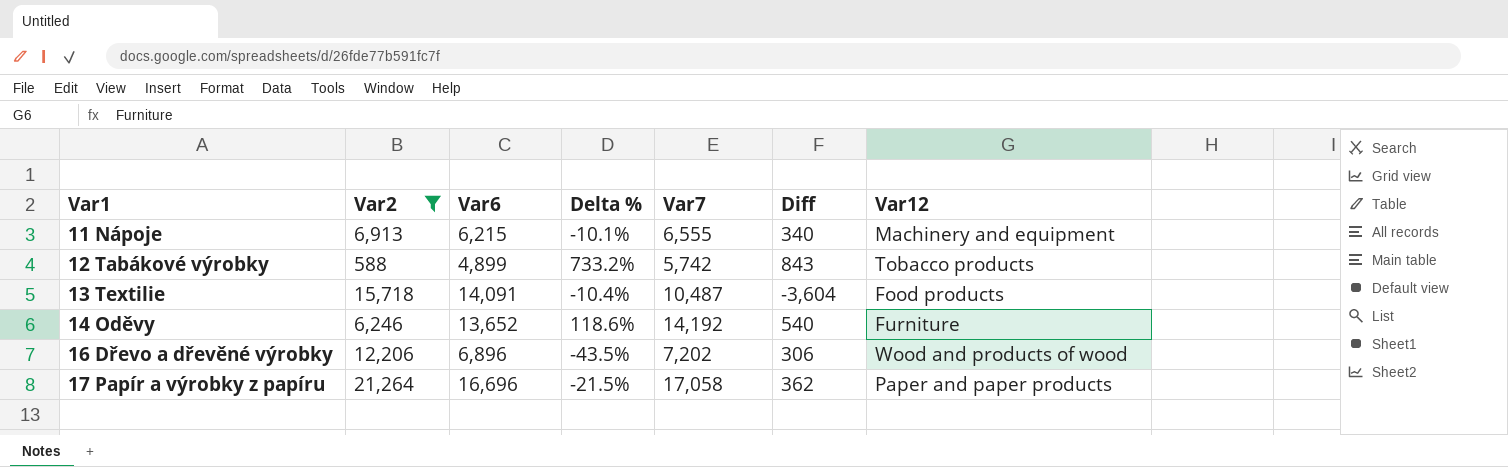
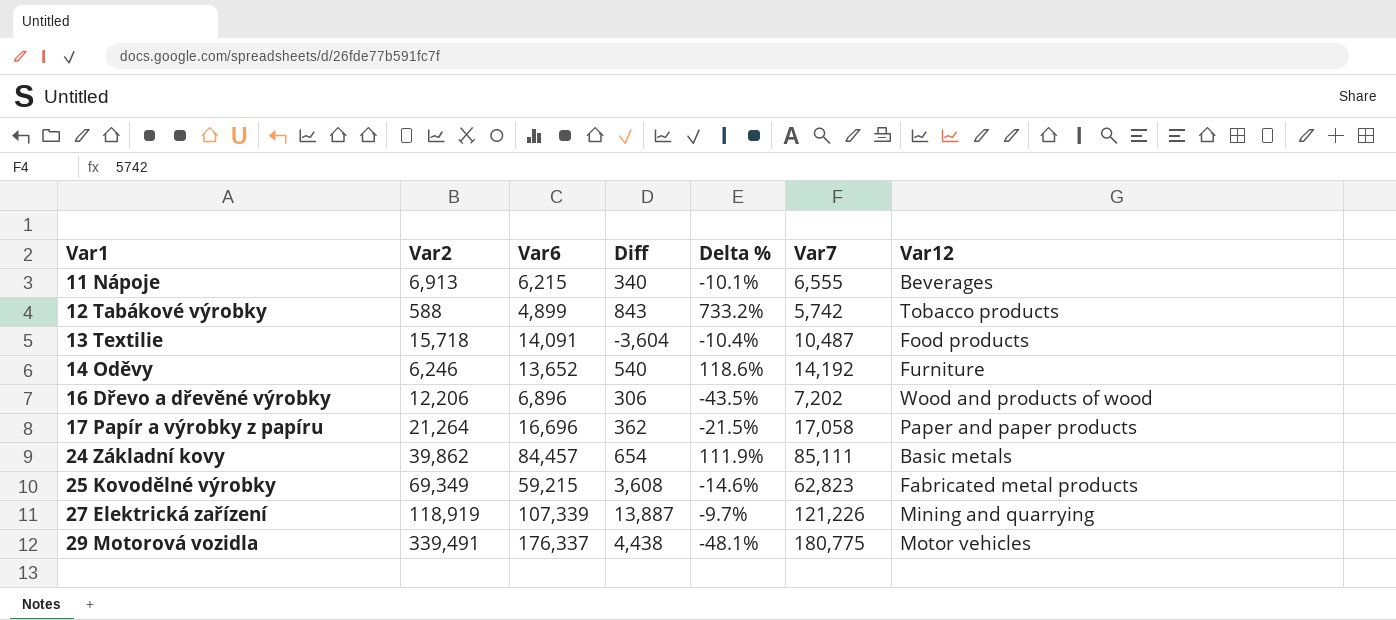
filter: Var2 <= 21,264 -> none
column Diff | position: 6 -> 4
11 Nápoje | Var12: Machinery and equipment -> Beverages

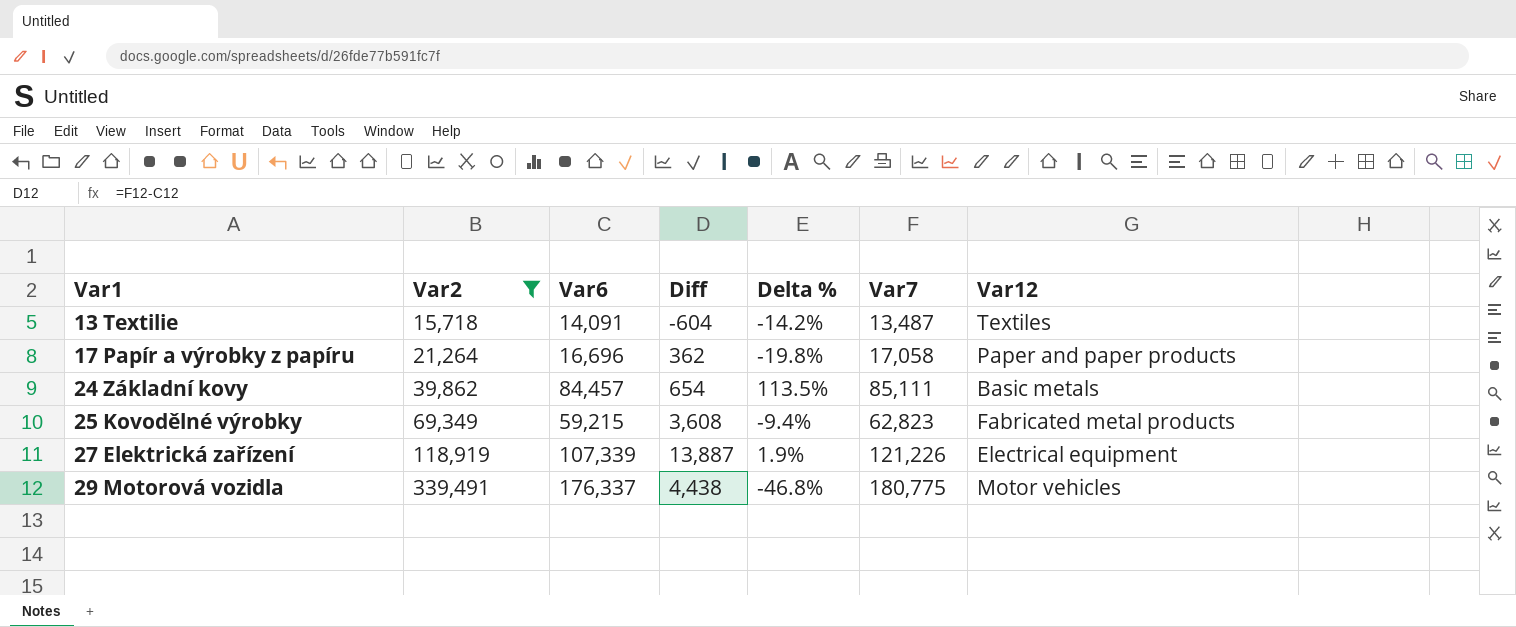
filter: none -> Var2 >= 15,718
column Delta % | formula: ([Var6] - [Var2]) / [Var2] -> ([Var7] - [Var2]) / [Var2]
13 Textilie | Diff: -3,604 -> -604
13 Textilie | Var7: 10,487 -> 13,487
13 Textilie | Var12: Food products -> Textiles
27 Elektrická zařízení | Var12: Mining and quarrying -> Electrical equipment

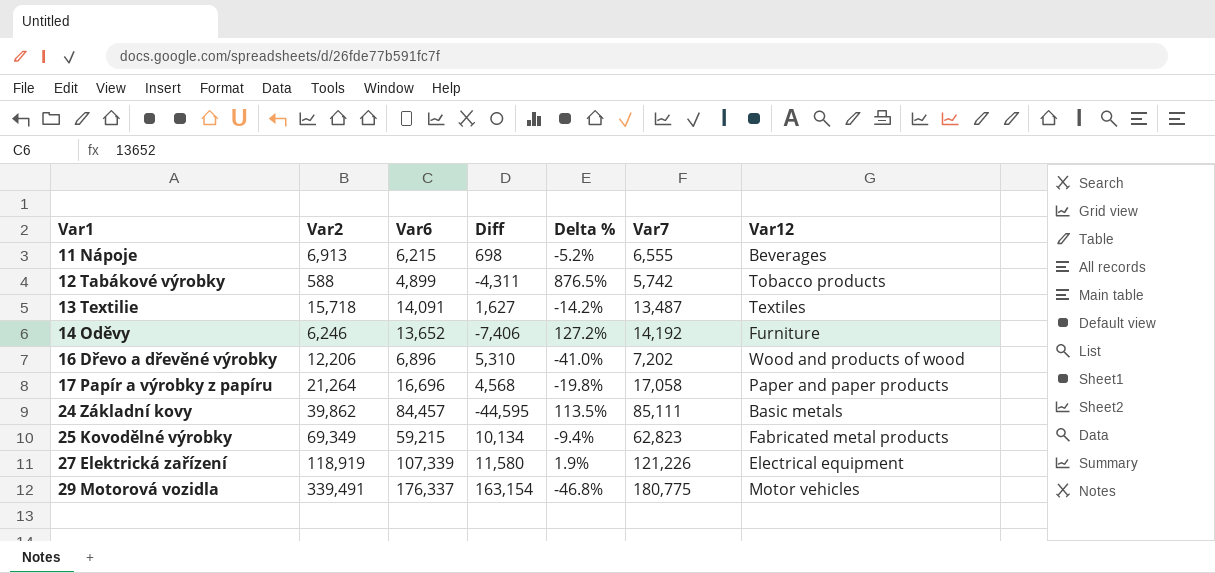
filter: Var2 >= 15,718 -> none
column Diff | formula: [Var7] - [Var6] -> [Var2] - [Var6]

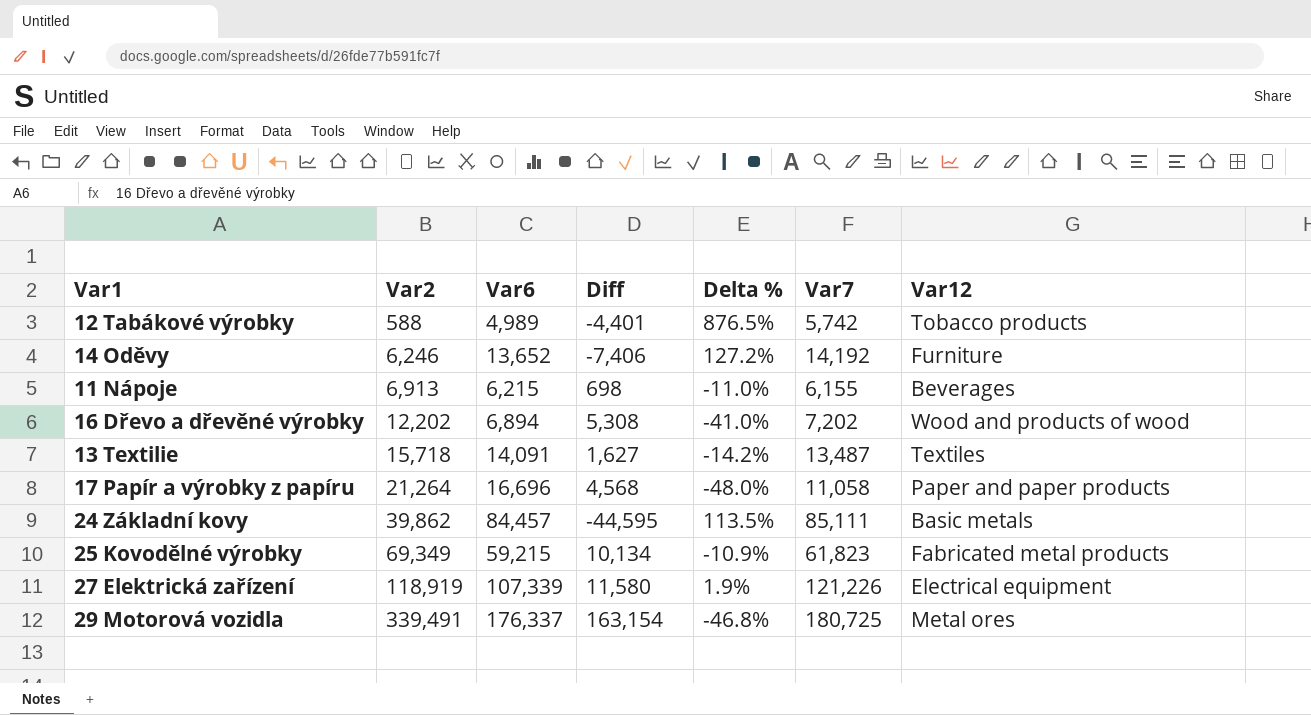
row order: Var1 ascending -> Var2 ascending
12 Tabákové výrobky | Var6: 4,899 -> 4,989
12 Tabákové výrobky | Diff: -4,311 -> -4,401
11 Nápoje | Delta %: -5.2% -> -11.0%
11 Nápoje | Var7: 6,555 -> 6,155
16 Dřevo a dřevěné výrobky | Var2: 12,206 -> 12,202
16 Dřevo a dřevěné výrobky | Var6: 6,896 -> 6,894
16 Dřevo a dřevěné výrobky | Diff: 5,310 -> 5,308
17 Papír a výrobky z papíru | Delta %: -19.8% -> -48.0%
17 Papír a výrobky z papíru | Var7: 17,058 -> 11,058
25 Kovodělné výrobky | Delta %: -9.4% -> -10.9%
25 Kovodělné výrobky | Var7: 62,823 -> 61,823
29 Motorová vozidla | Var7: 180,775 -> 180,725
29 Motorová vozidla | Var12: Motor vehicles -> Metal ores

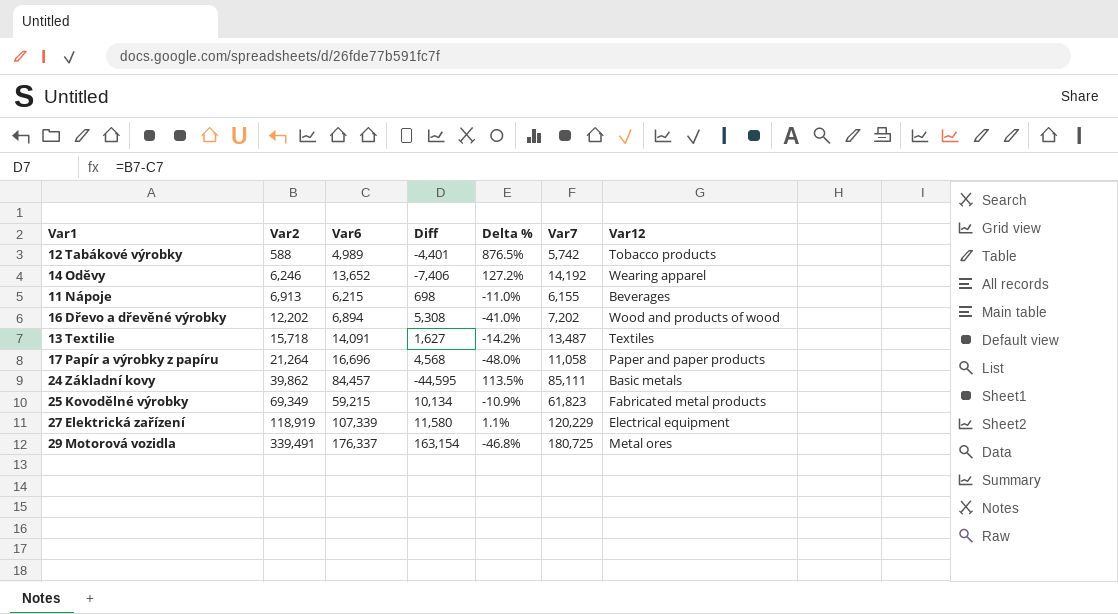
14 Oděvy | Var12: Furniture -> Wearing apparel
27 Elektrická zařízení | Delta %: 1.9% -> 1.1%
27 Elektrická zařízení | Var7: 121,226 -> 120,229

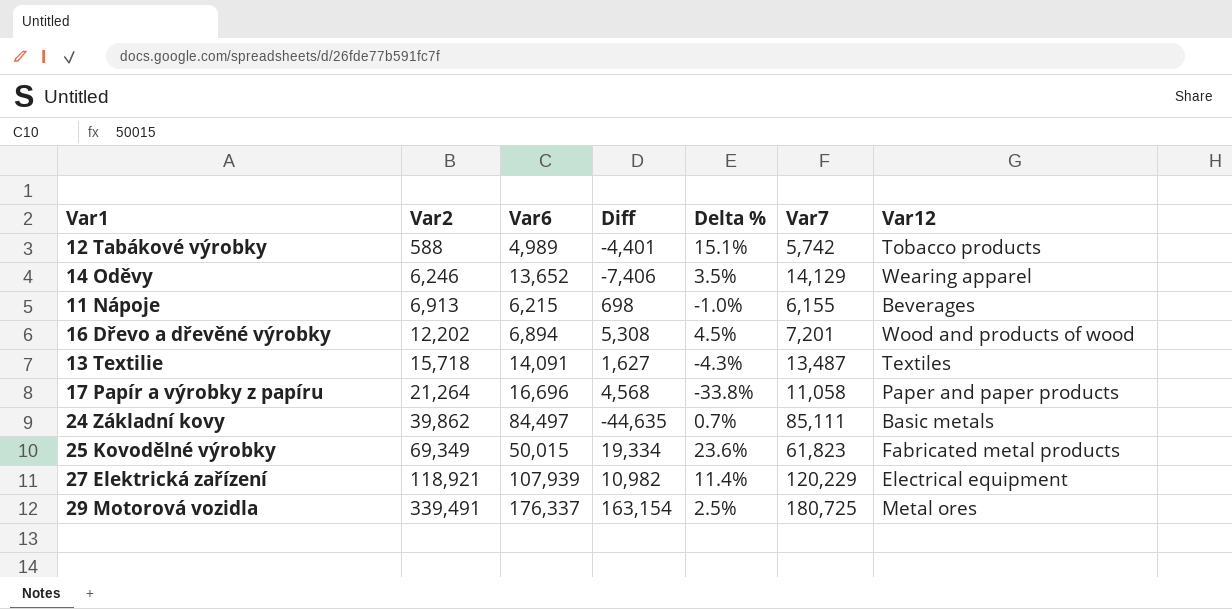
column Delta % | formula: ([Var7] - [Var2]) / [Var2] -> ([Var7] - [Var6]) / [Var6]
14 Oděvy | Var7: 14,192 -> 14,129
16 Dřevo a dřevěné výrobky | Var7: 7,202 -> 7,201
24 Základní kovy | Var6: 84,457 -> 84,497
24 Základní kovy | Diff: -44,595 -> -44,635
25 Kovodělné výrobky | Var6: 59,215 -> 50,015
25 Kovodělné výrobky | Diff: 10,134 -> 19,334
27 Elektrická zařízení | Var2: 118,919 -> 118,921
27 Elektrická zařízení | Var6: 107,339 -> 107,939
27 Elektrická zařízení | Diff: 11,580 -> 10,982

